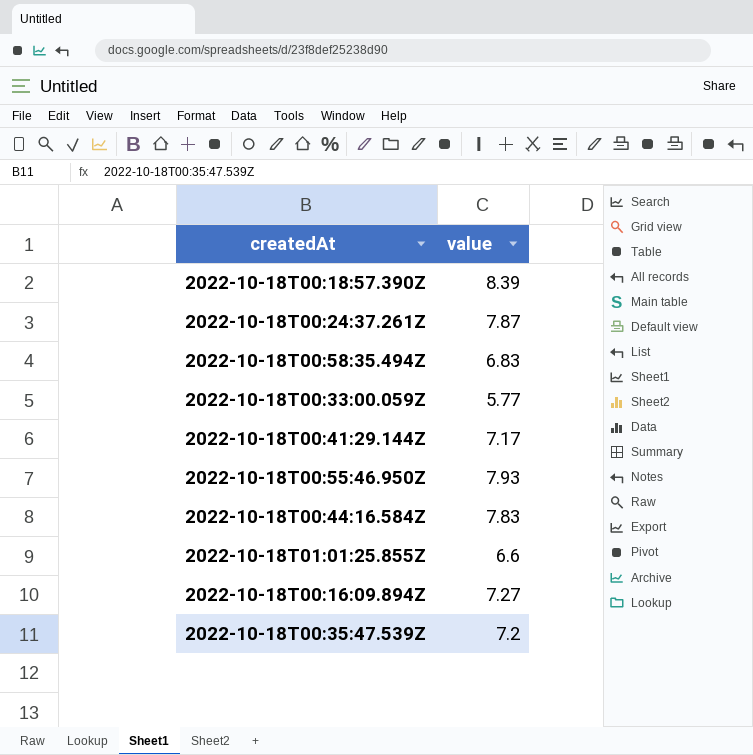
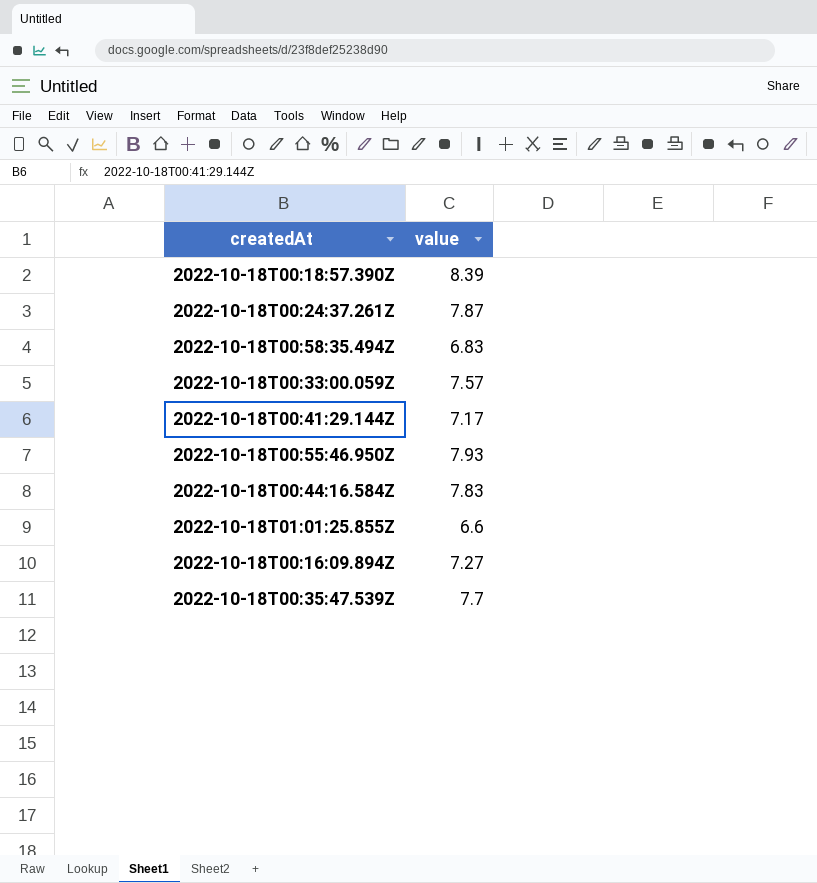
2022-10-18T00:33:00.059Z | value: 5.77 -> 7.57
2022-10-18T00:35:47.539Z | value: 7.2 -> 7.7

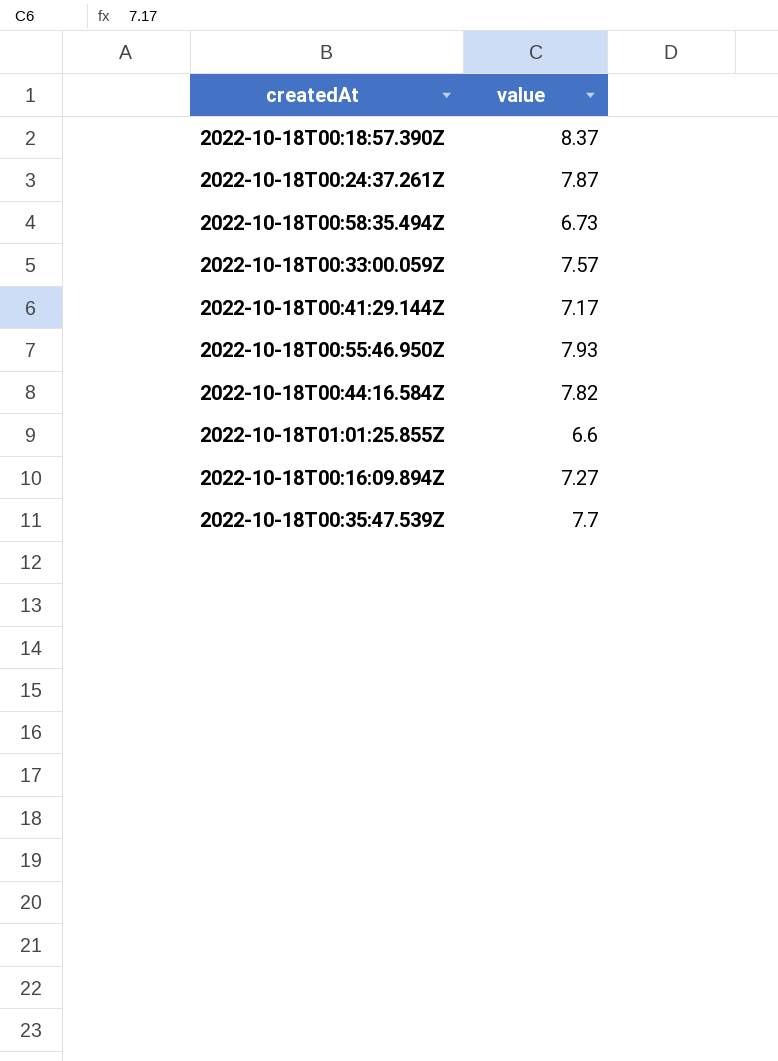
2022-10-18T00:18:57.390Z | value: 8.39 -> 8.37
2022-10-18T00:58:35.494Z | value: 6.83 -> 6.73
2022-10-18T00:44:16.584Z | value: 7.83 -> 7.82

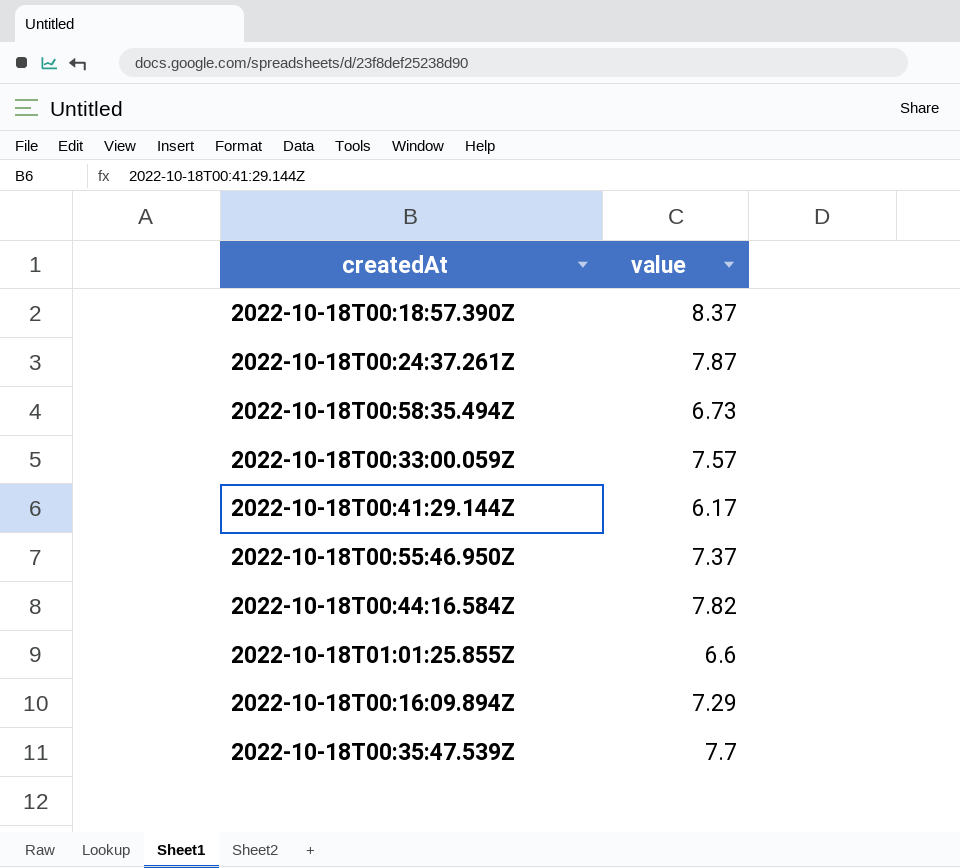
2022-10-18T00:41:29.144Z | value: 7.17 -> 6.17
2022-10-18T00:55:46.950Z | value: 7.93 -> 7.37
2022-10-18T00:16:09.894Z | value: 7.27 -> 7.29

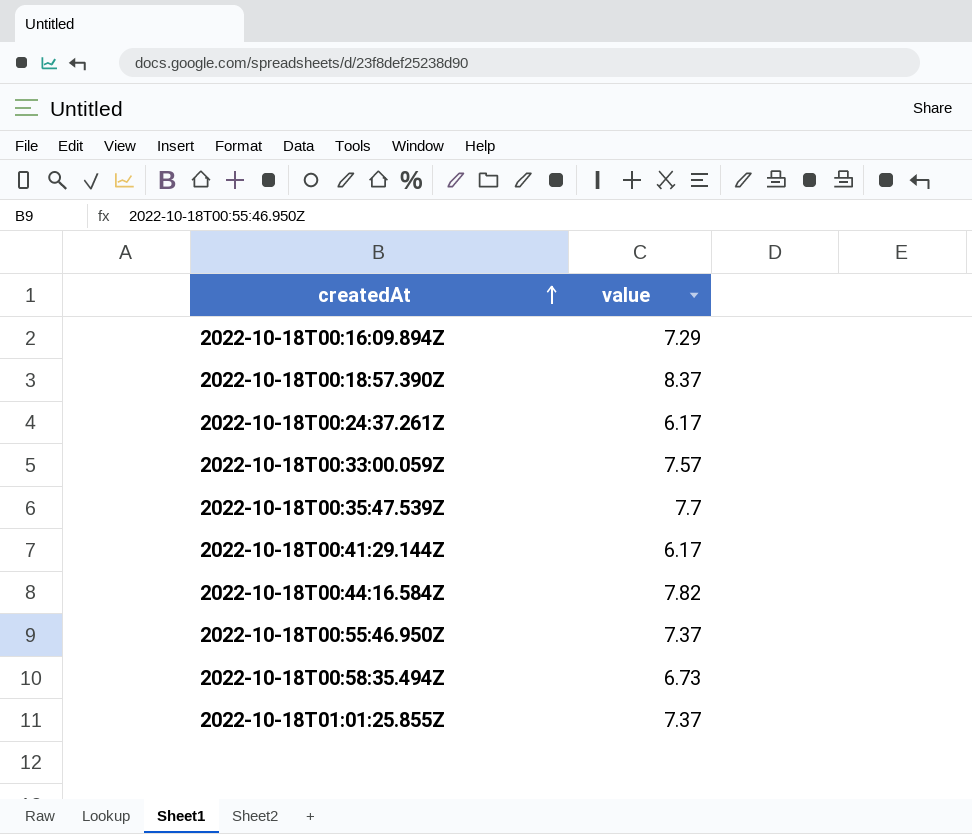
row order: none -> createdAt ascending
2022-10-18T00:24:37.261Z | value: 7.87 -> 6.17
2022-10-18T01:01:25.855Z | value: 6.6 -> 7.37

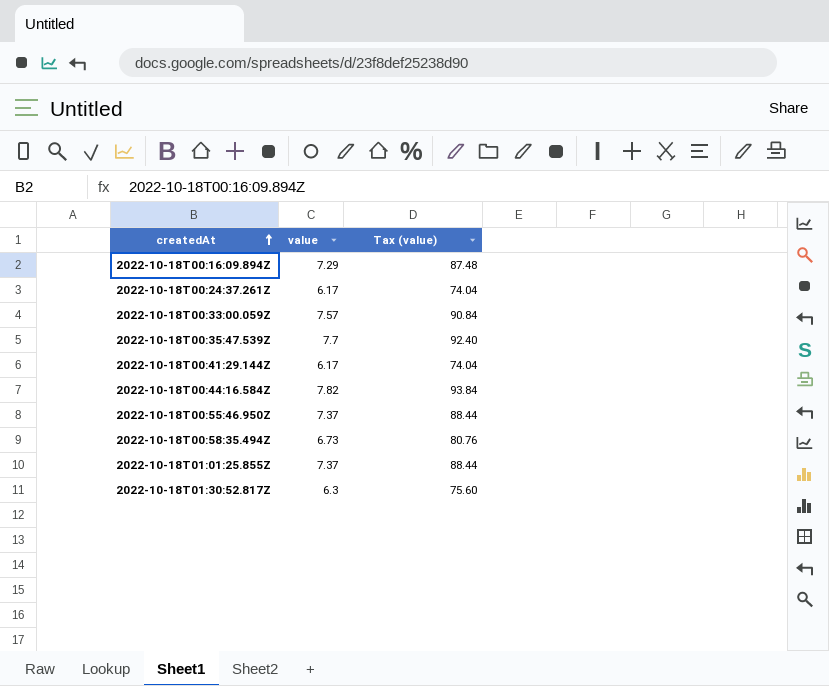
column Tax (value) | formula: none -> [value] * 12
row 2022-10-18T00:18:57.390Z: 8.37 -> none
row 2022-10-18T01:30:52.817Z: none -> 6.3 | 75.60

